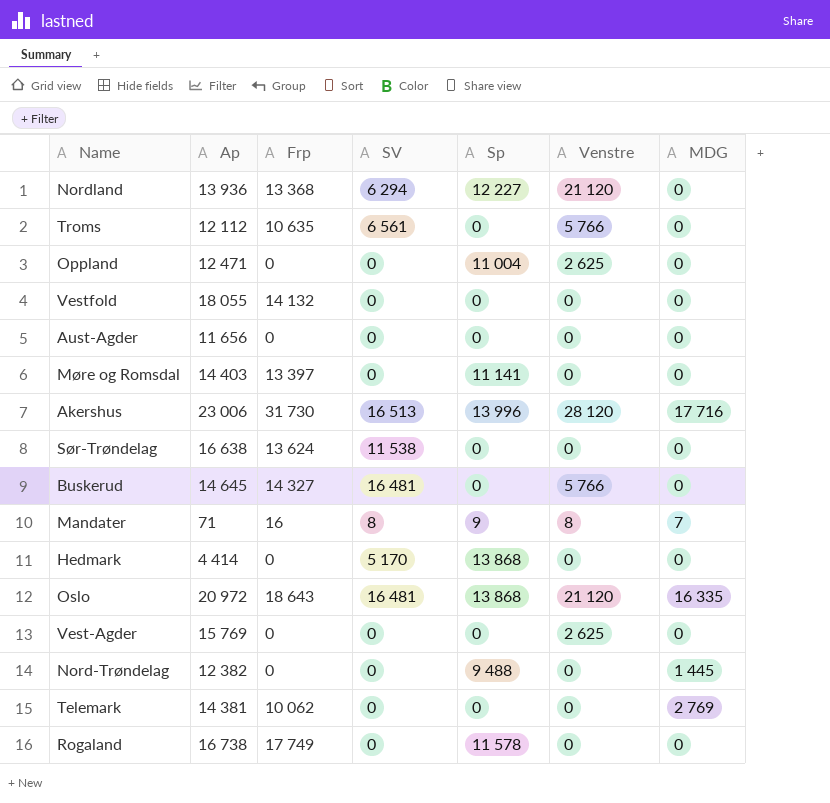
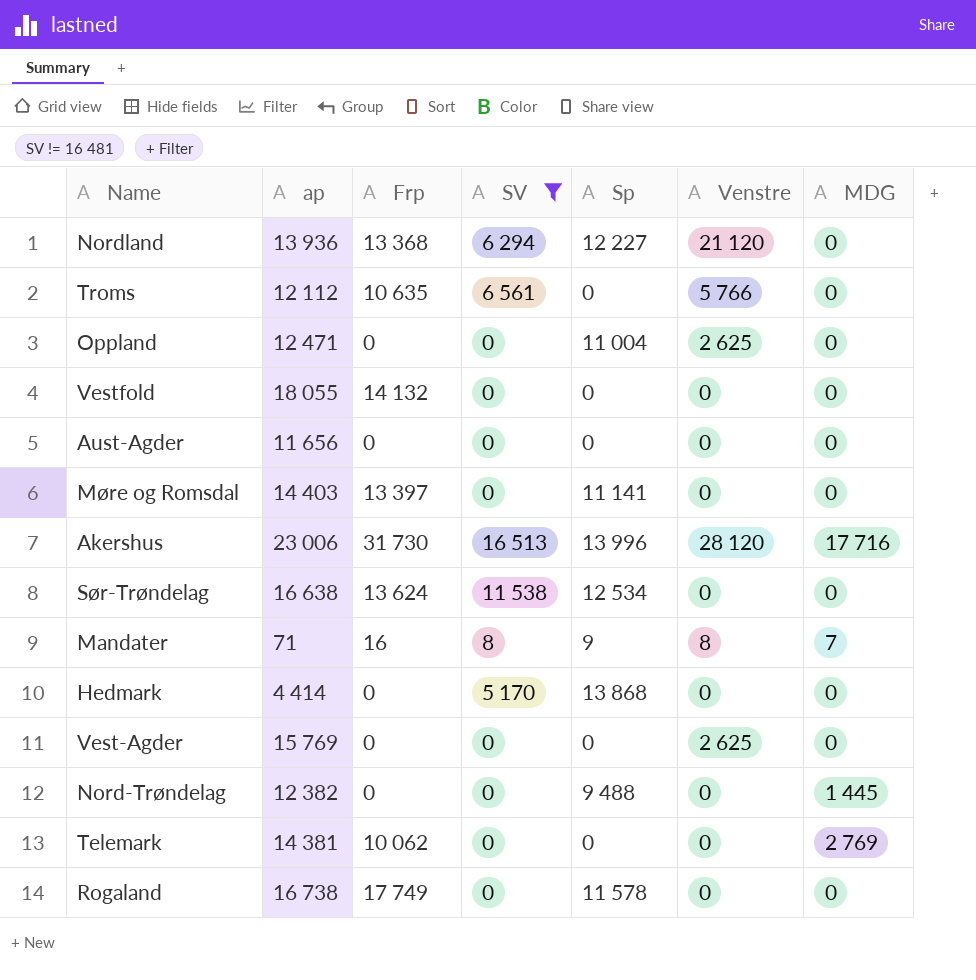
filter: none -> SV != 16 481
column name: Ap -> ap
Sør-Trøndelag | Sp: 0 -> 12 534

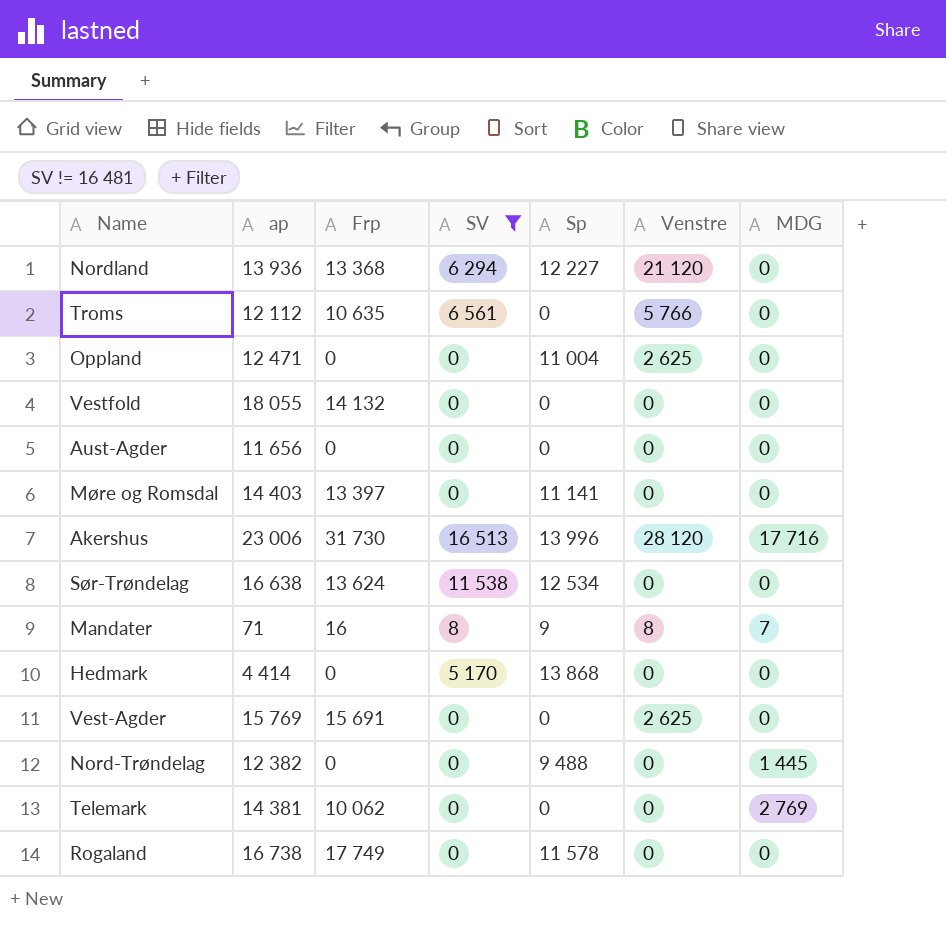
Vest-Agder | Frp: 0 -> 15 691

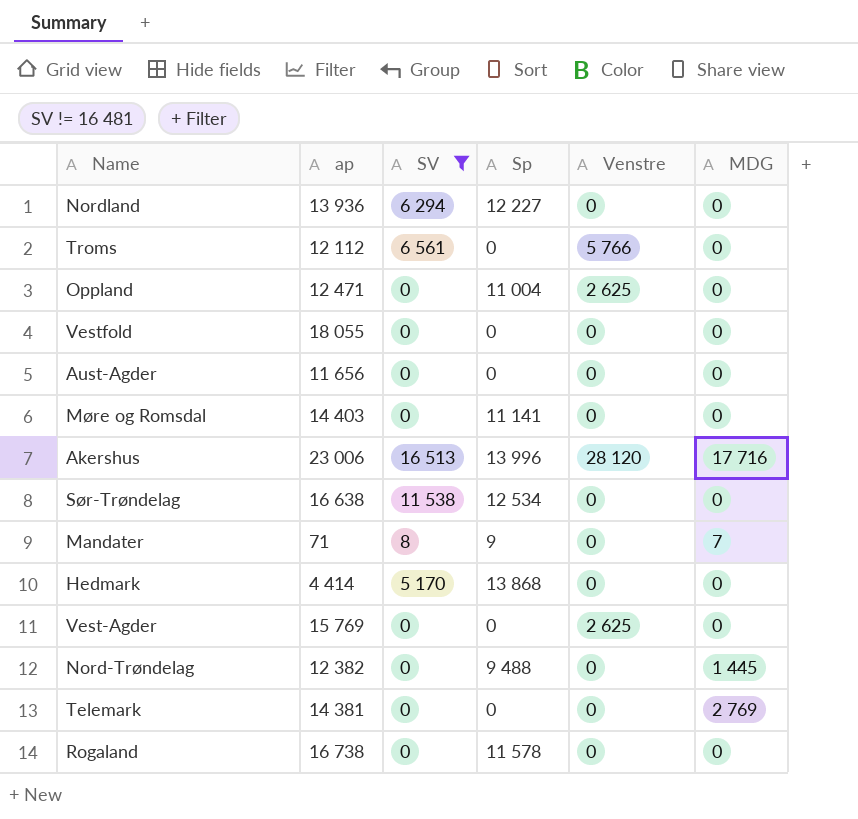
column Frp | position: 3 -> none
Nordland | Venstre: 21 120 -> 0
Mandater | Venstre: 8 -> 0

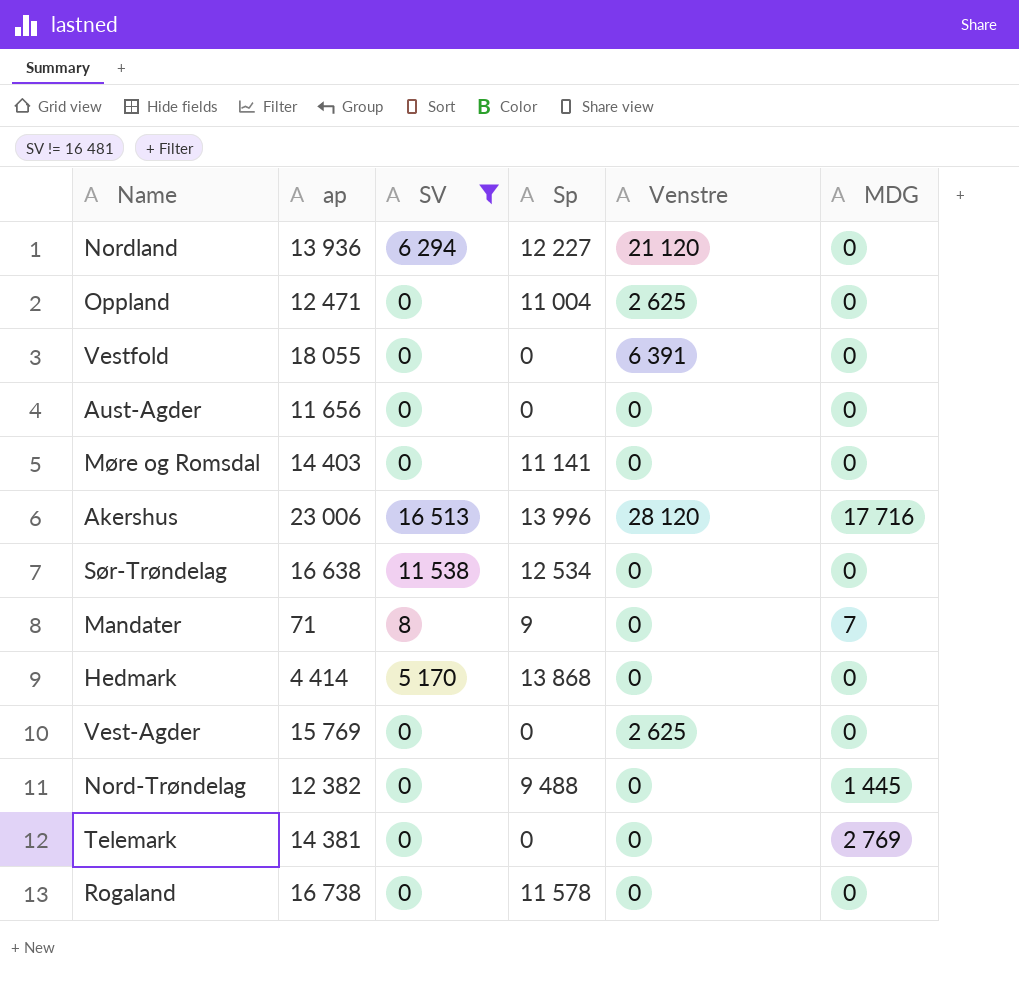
row Troms: 12 112 | 6 561 | 0 | 5 766 | 0 -> none
Nordland | Venstre: 0 -> 21 120
Vestfold | Venstre: 0 -> 6 391

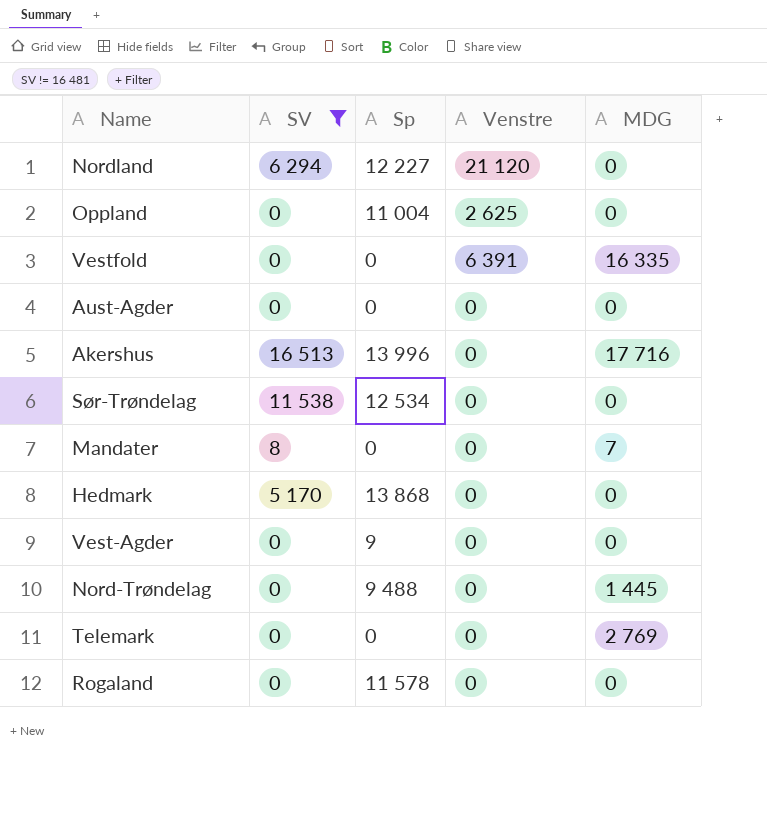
column ap | position: 2 -> none
row Møre og Romsdal: 14 403 | 0 | 11 141 | 0 | 0 -> none
Vestfold | MDG: 0 -> 16 335
Akershus | Venstre: 28 120 -> 0
Mandater | Sp: 9 -> 0
Vest-Agder | Sp: 0 -> 9
Vest-Agder | Venstre: 2 625 -> 0

